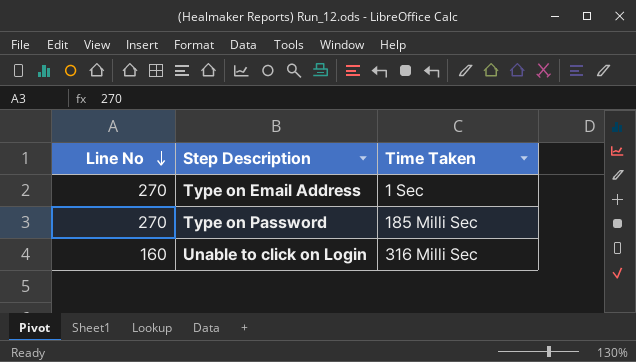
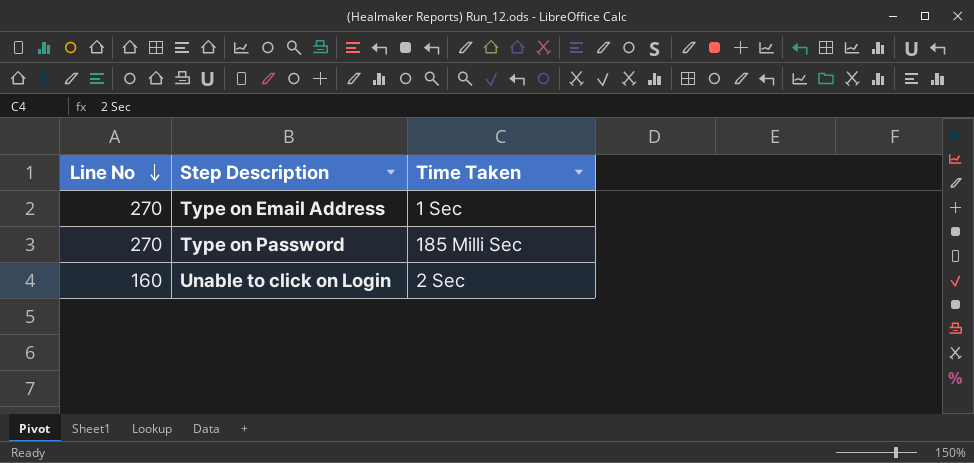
Unable to click on Login | Time Taken: 316 Milli Sec -> 2 Sec

